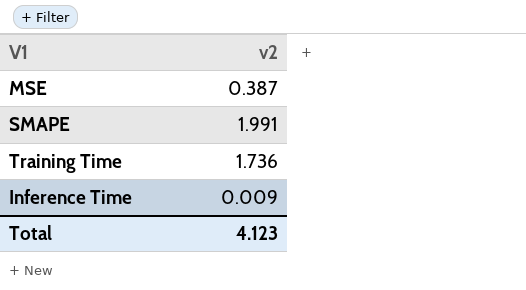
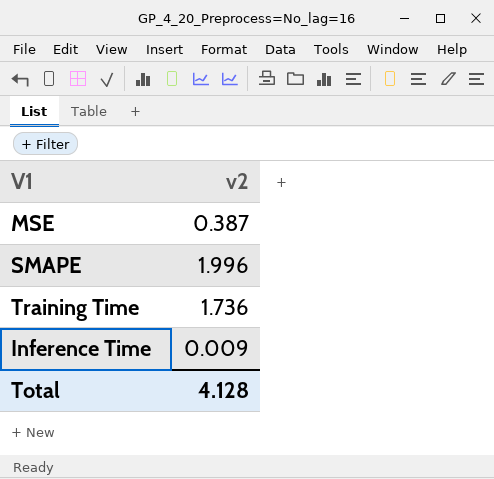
SMAPE | v2: 1.991 -> 1.996
Total | v2: 4.123 -> 4.128

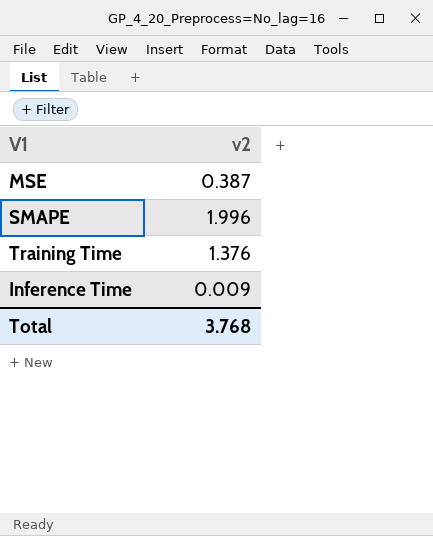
Training Time | v2: 1.736 -> 1.376
Total | v2: 4.128 -> 3.768

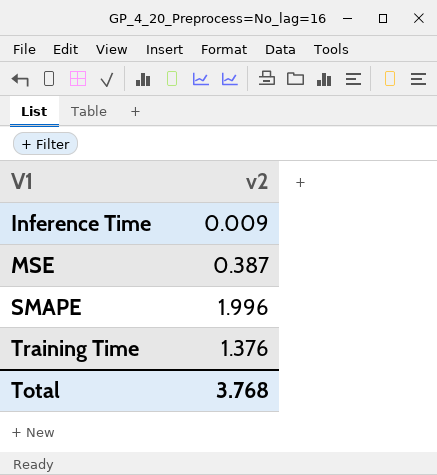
row order: none -> V1 ascending

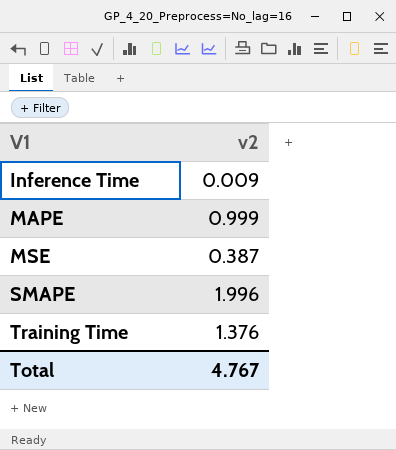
row MAPE: none -> 0.999
Total | v2: 3.768 -> 4.767

